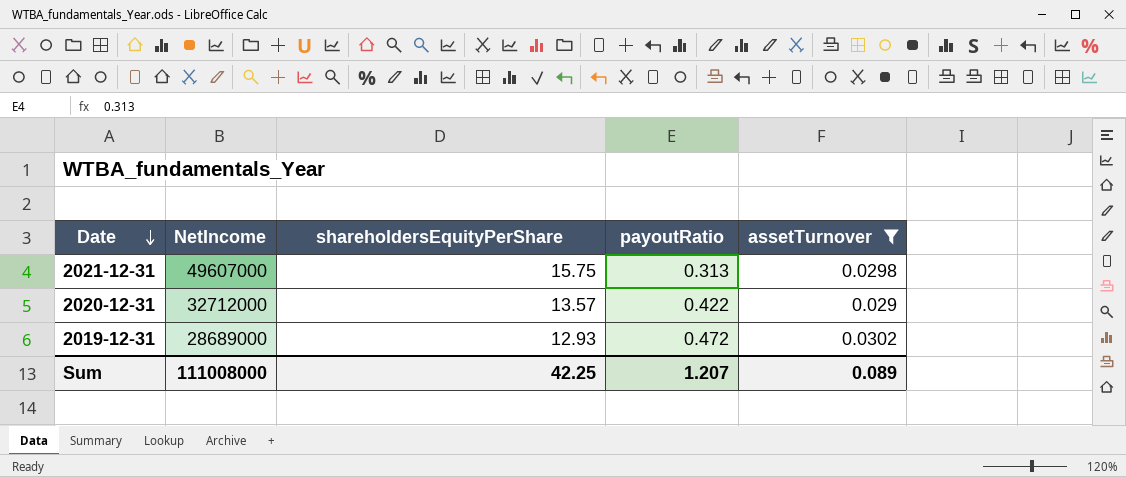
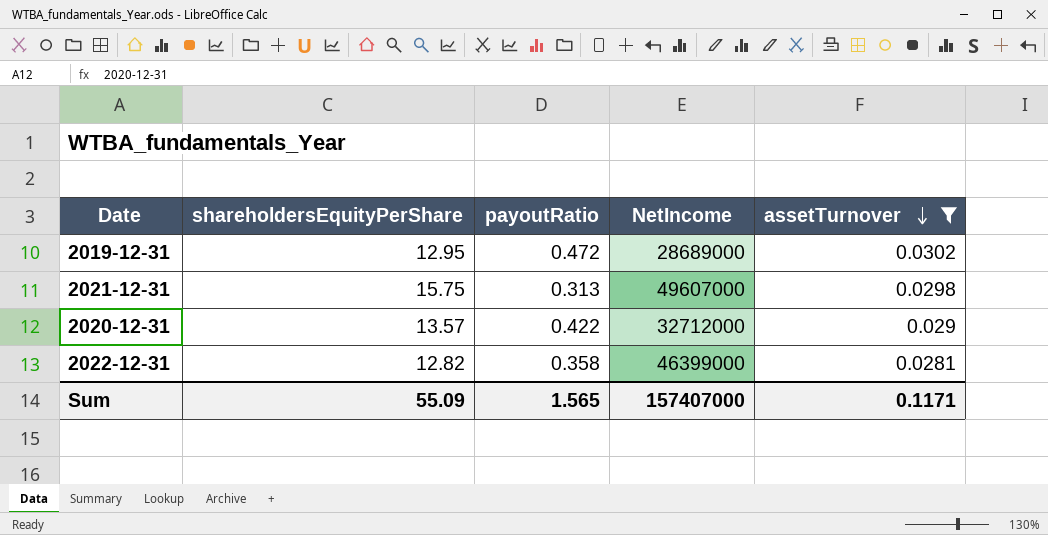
row order: Date descending -> assetTurnover descending
column NetIncome | position: 2 -> 4
2019-12-31 | shareholdersEquityPerShare: 12.93 -> 12.95
row 2022-12-31: none -> 12.82 | 0.358 | 46399000 | 0.0281
Sum | shareholdersEquityPerShare: 42.25 -> 55.09
Sum | payoutRatio: 1.207 -> 1.565
Sum | NetIncome: 111008000 -> 157407000
Sum | assetTurnover: 0.089 -> 0.1171

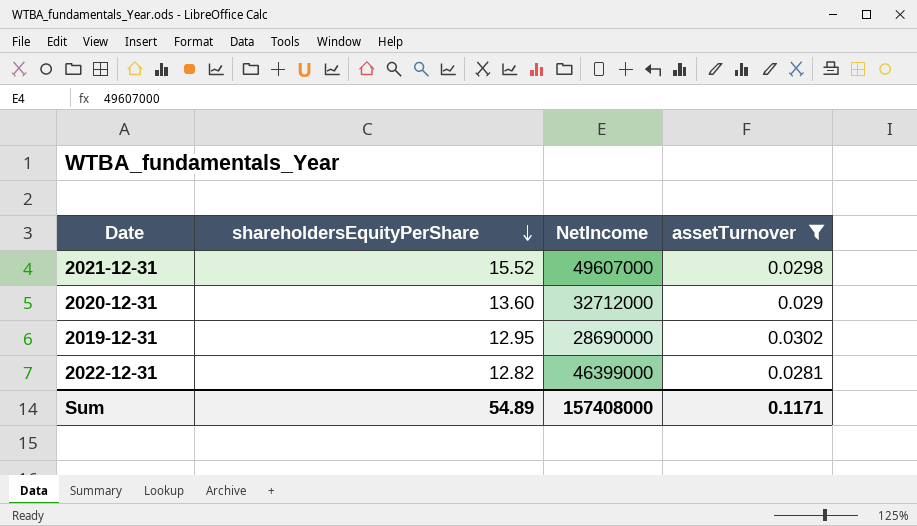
row order: assetTurnover descending -> shareholdersEquityPerShare descending
column payoutRatio | position: 3 -> none
2021-12-31 | shareholdersEquityPerShare: 15.75 -> 15.52
2020-12-31 | shareholdersEquityPerShare: 13.57 -> 13.60
2019-12-31 | NetIncome: 28689000 -> 28690000
Sum | shareholdersEquityPerShare: 55.09 -> 54.89
Sum | NetIncome: 157407000 -> 157408000

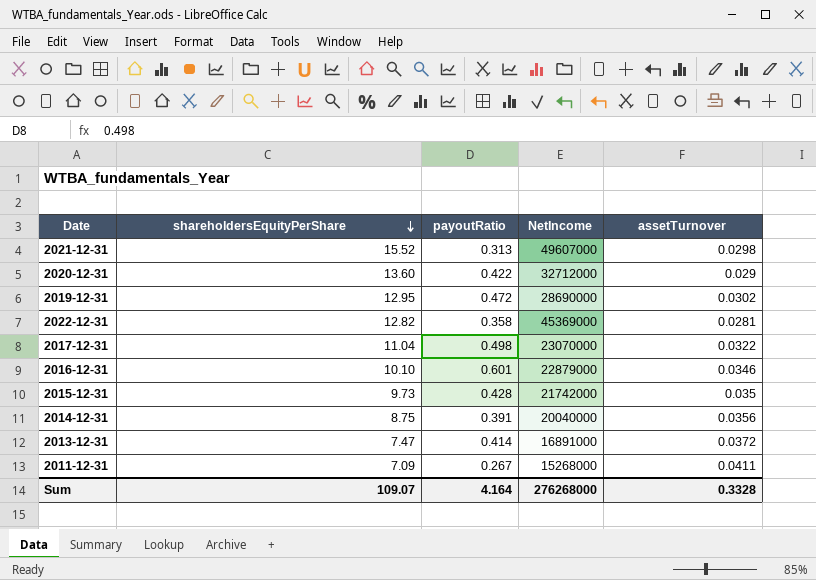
filter: assetTurnover <= 0.0302 -> none
column payoutRatio | position: none -> 3
2022-12-31 | NetIncome: 46399000 -> 45369000
Sum | shareholdersEquityPerShare: 54.89 -> 109.07
Sum | NetIncome: 157408000 -> 276268000
Sum | assetTurnover: 0.1171 -> 0.3328

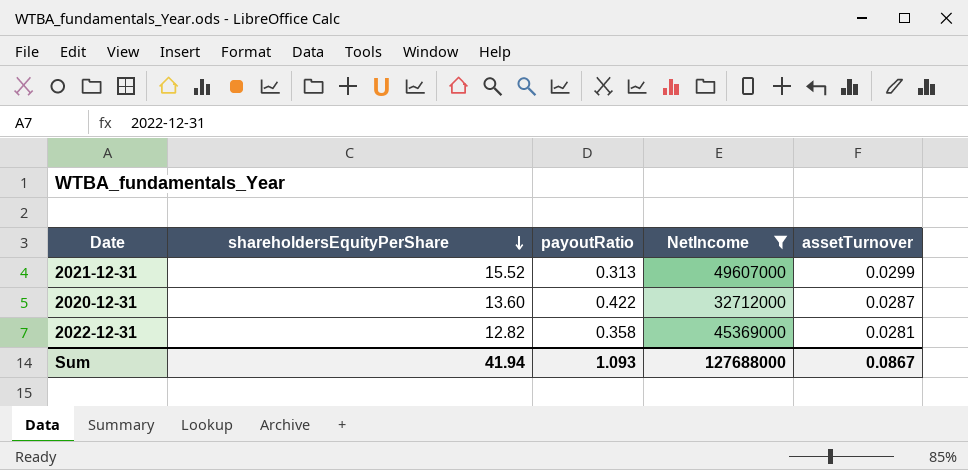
filter: none -> NetIncome >= 32712000
2021-12-31 | assetTurnover: 0.0298 -> 0.0299
2020-12-31 | assetTurnover: 0.029 -> 0.0287
Sum | shareholdersEquityPerShare: 109.07 -> 41.94
Sum | payoutRatio: 4.164 -> 1.093
Sum | NetIncome: 276268000 -> 127688000
Sum | assetTurnover: 0.3328 -> 0.0867

